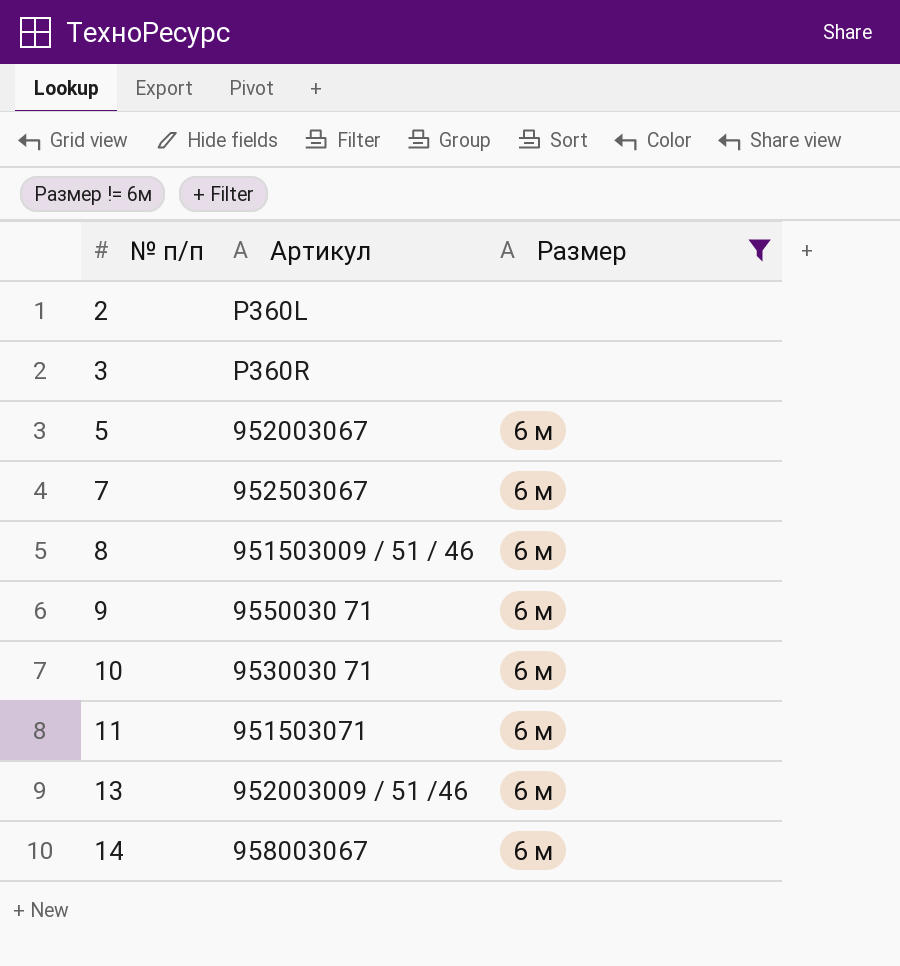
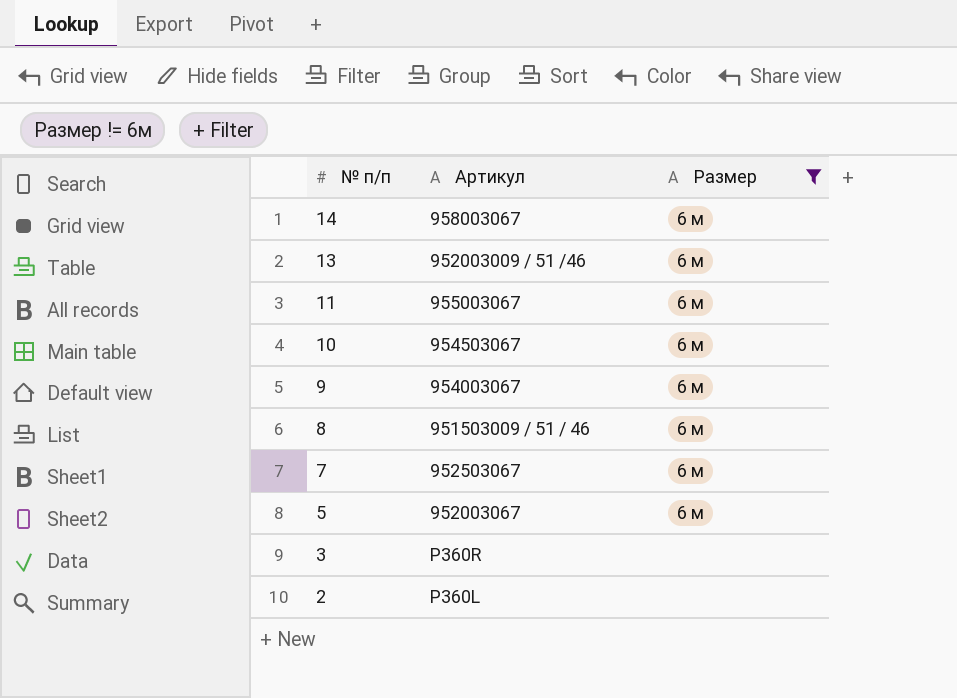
row order: № п/п ascending -> № п/п descending
11 | Артикул: 951503071 -> 955003067
10 | Артикул: 9530030 71 -> 954503067
9 | Артикул: 9550030 71 -> 954003067

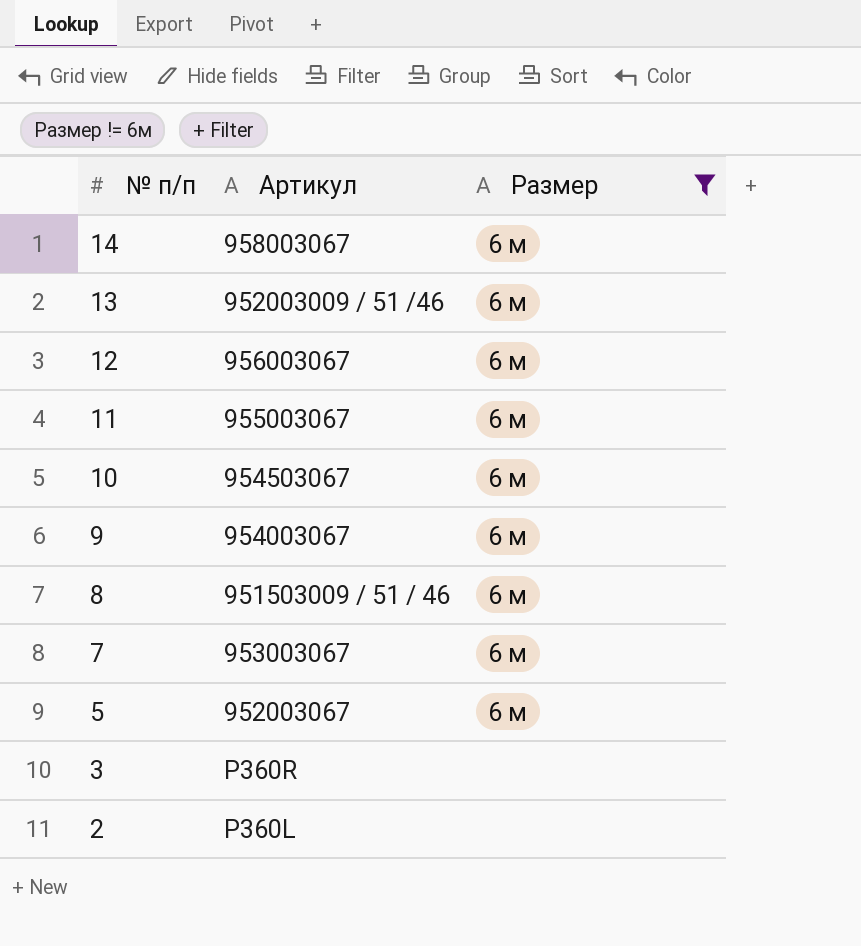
row 12: none -> 956003067 | 6 м
7 | Артикул: 952503067 -> 953003067

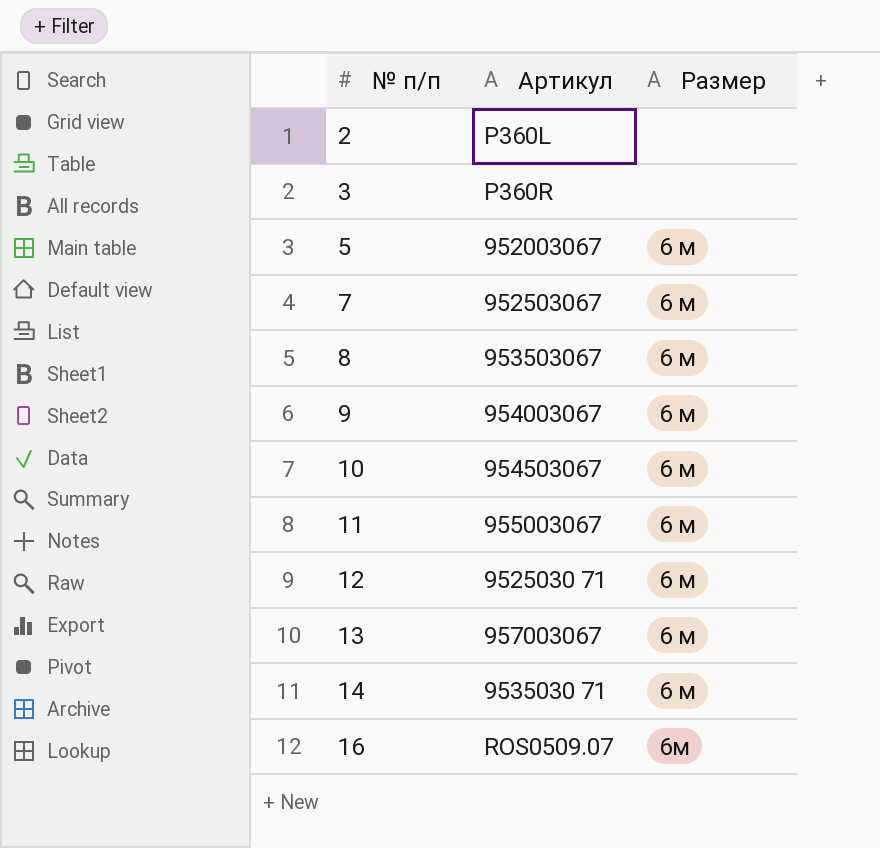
filter: Размер != 6м -> none
row order: № п/п descending -> № п/п ascending
7 | Артикул: 953003067 -> 952503067
8 | Артикул: 951503009 / 51 / 46 -> 953503067
12 | Артикул: 956003067 -> 9525030 71
13 | Артикул: 952003009 / 51 /46 -> 957003067
14 | Артикул: 958003067 -> 9535030 71

